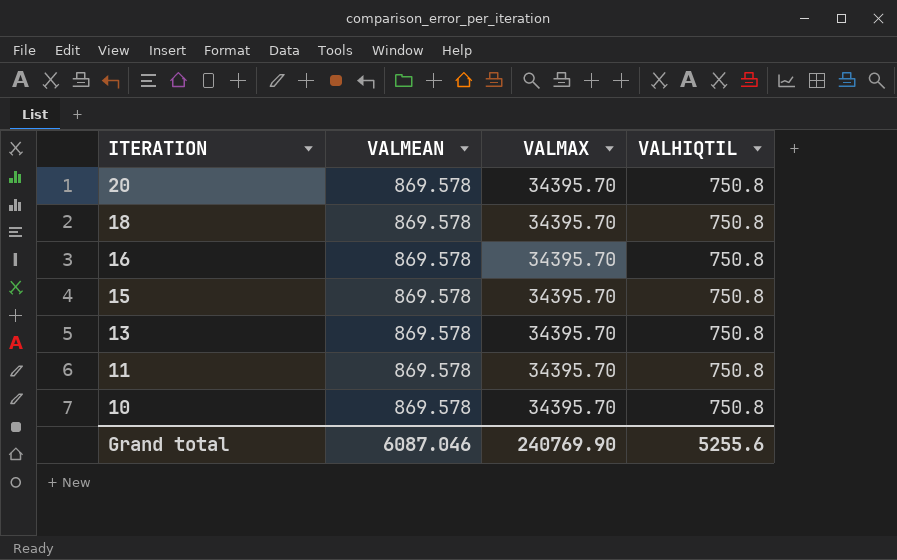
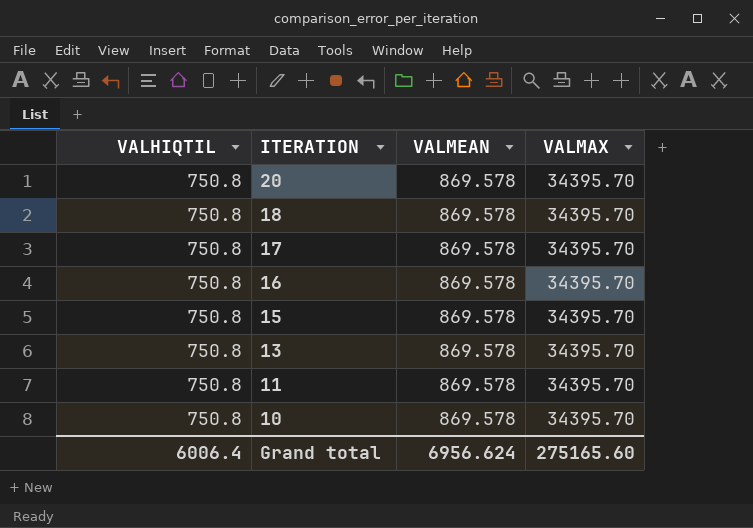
column VALHIQTIL | position: 4 -> 1
row 17: none -> 750.8 | 869.578 | 34395.70
Grand total | VALHIQTIL: 5255.6 -> 6006.4
Grand total | VALMEAN: 6087.046 -> 6956.624
Grand total | VALMAX: 240769.90 -> 275165.60

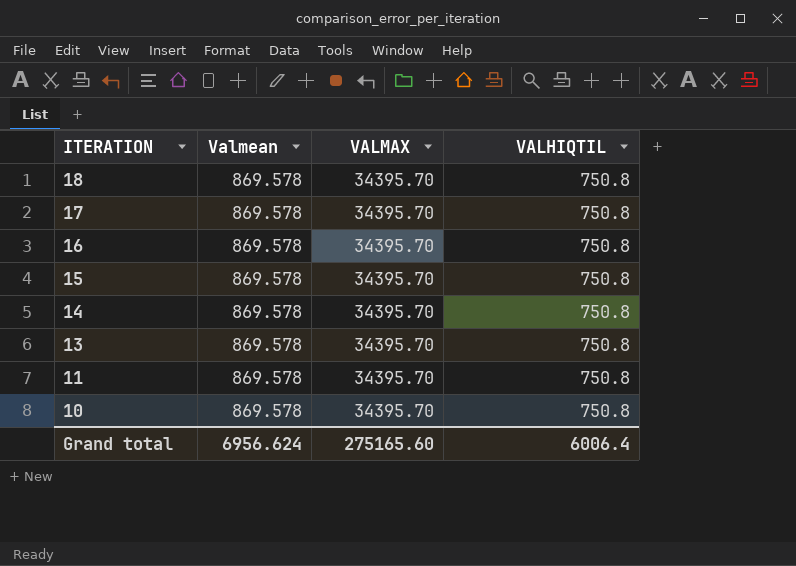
column name: VALMEAN -> Valmean
column VALHIQTIL | position: 1 -> 4
row 20: 750.8 | 869.578 | 34395.70 -> none
row 14: none -> 869.578 | 34395.70 | 750.8

